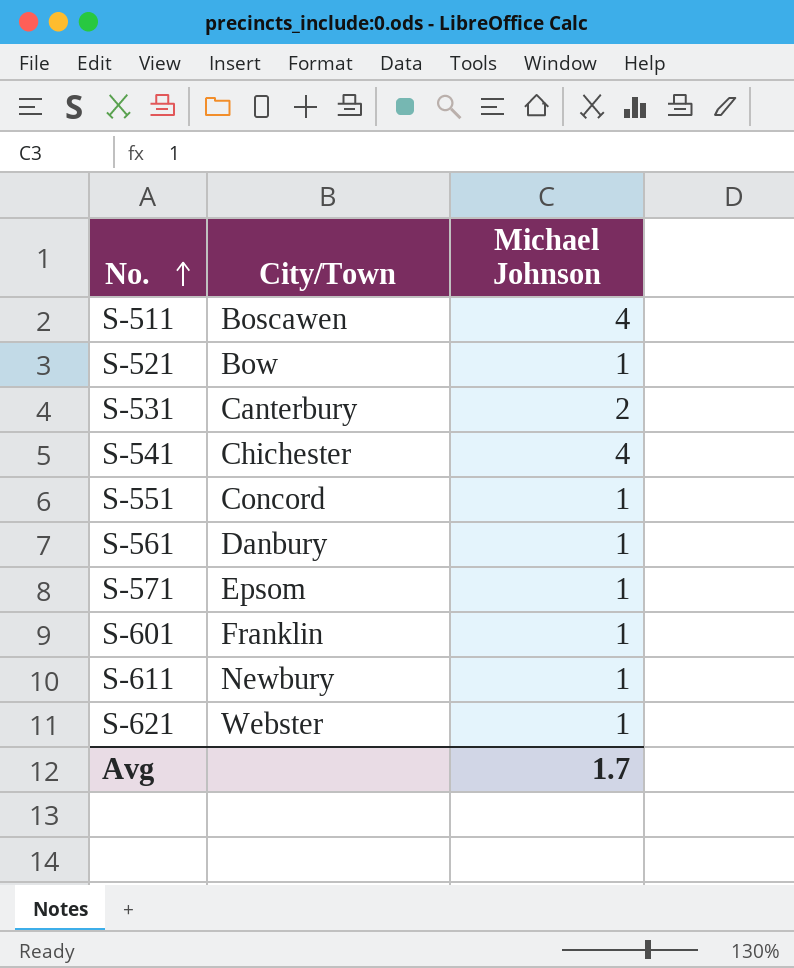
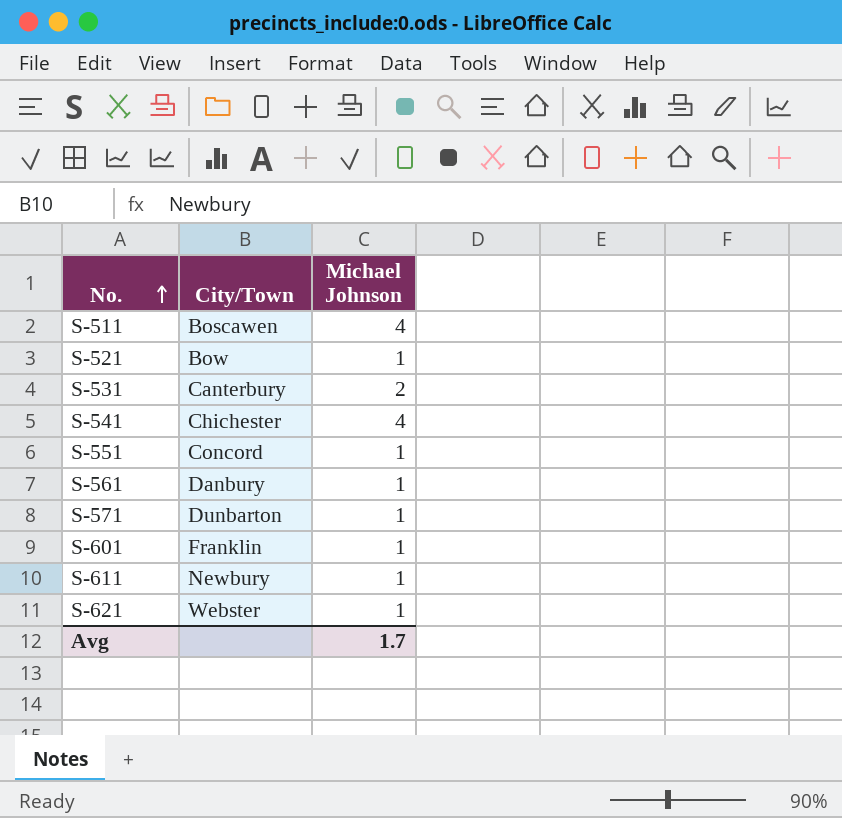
S-571 | City/Town: Epsom -> Dunbarton

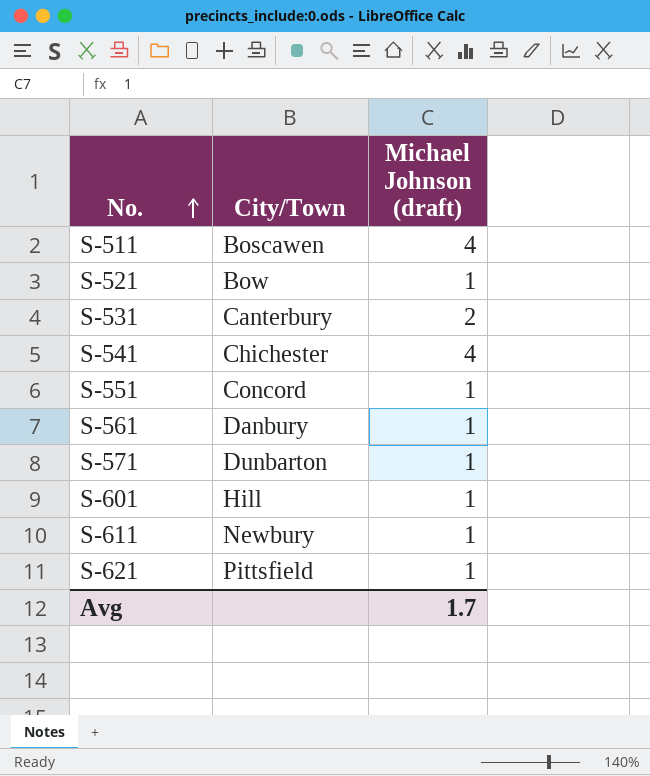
column name: Michael Johnson -> Michael Johnson (draft)
S-601 | City/Town: Franklin -> Hill
S-621 | City/Town: Webster -> Pittsfield

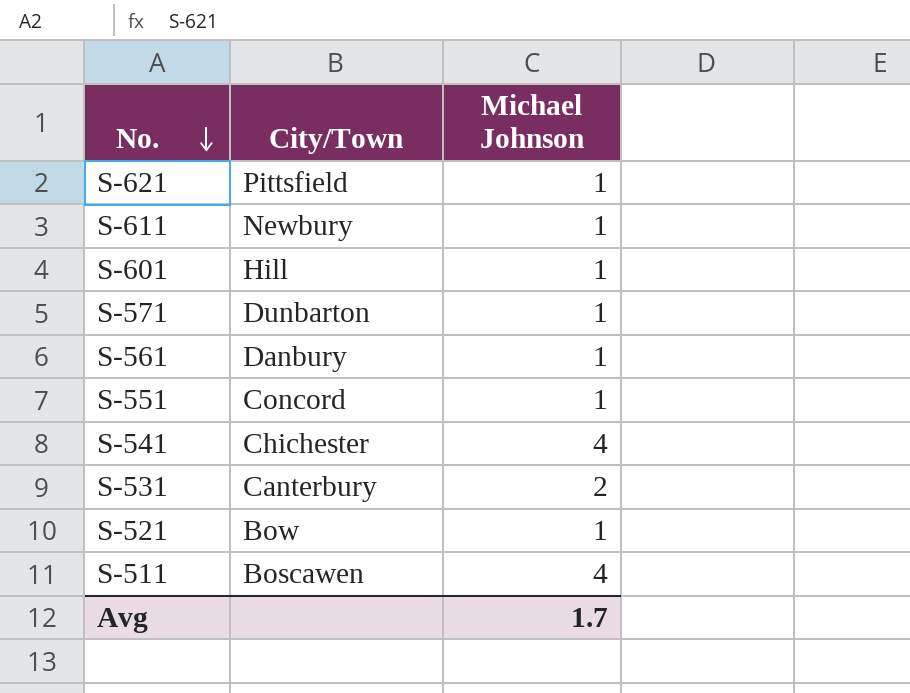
row order: No. ascending -> No. descending
column name: Michael Johnson (draft) -> Michael Johnson

